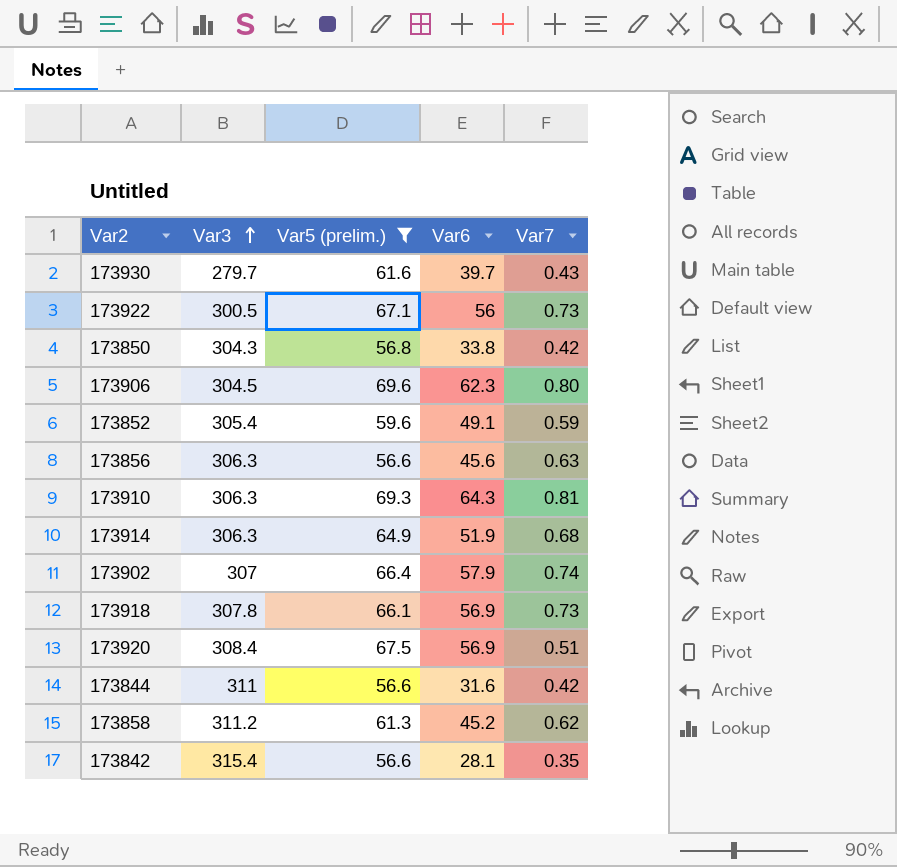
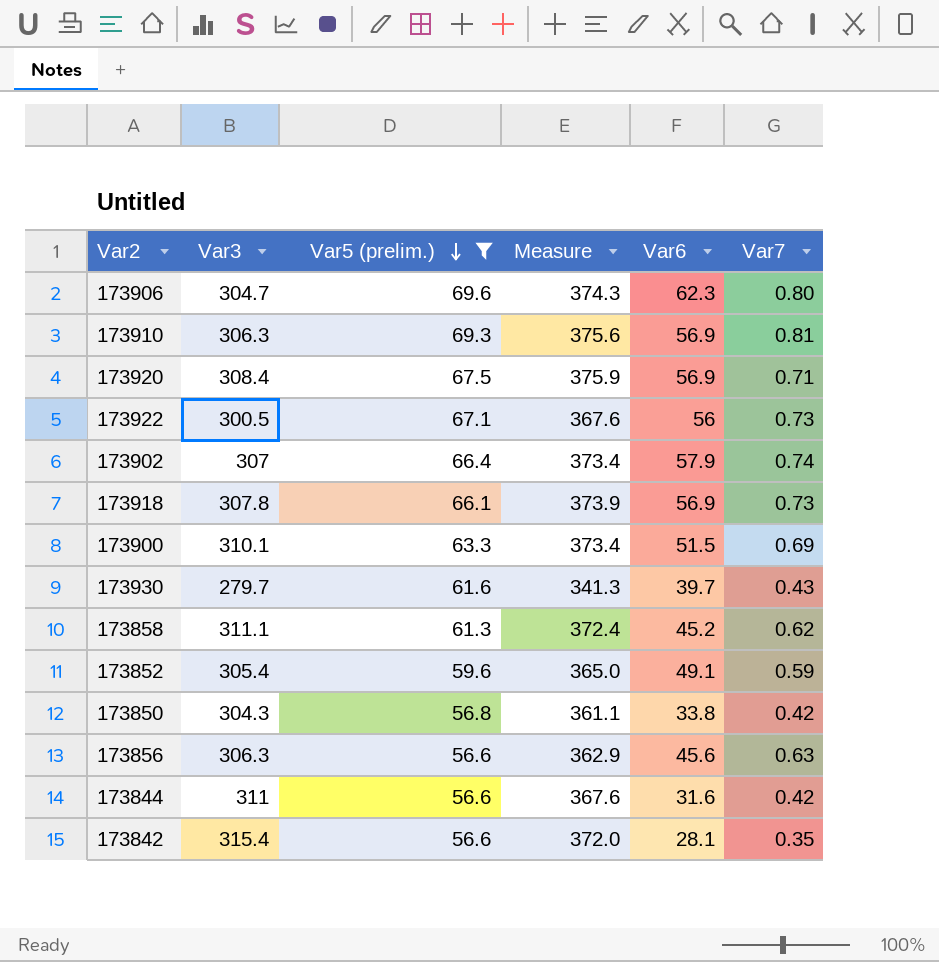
row order: Var3 ascending -> Var5 (prelim.) descending
column Measure | formula: none -> [Var3] + [Var5 (prelim.)]
row 173914: 306.3 | 64.9 | 51.9 | 0.68 -> none
173906 | Var3: 304.5 -> 304.7
173910 | Var6: 64.3 -> 56.9
173920 | Var7: 0.51 -> 0.71
row 173900: none -> 310.1 | 63.3 | 373.4 | 51.5 | 0.69
173858 | Var3: 311.2 -> 311.1

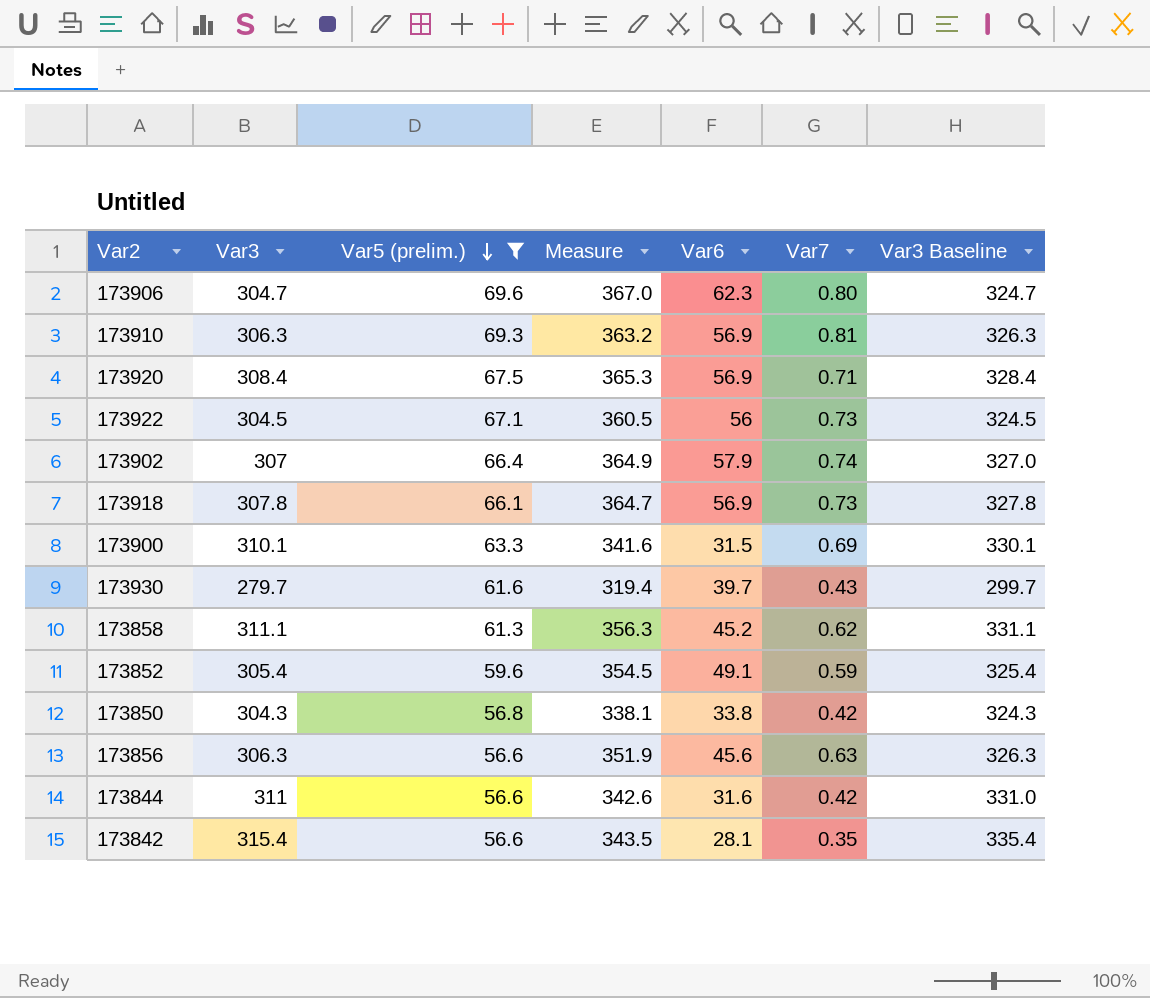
column Measure | formula: [Var3] + [Var5 (prelim.)] -> [Var3] + [Var6]
column Var3 Baseline | formula: none -> [Var3] + 20
173922 | Var3: 300.5 -> 304.5
173900 | Var6: 51.5 -> 31.5

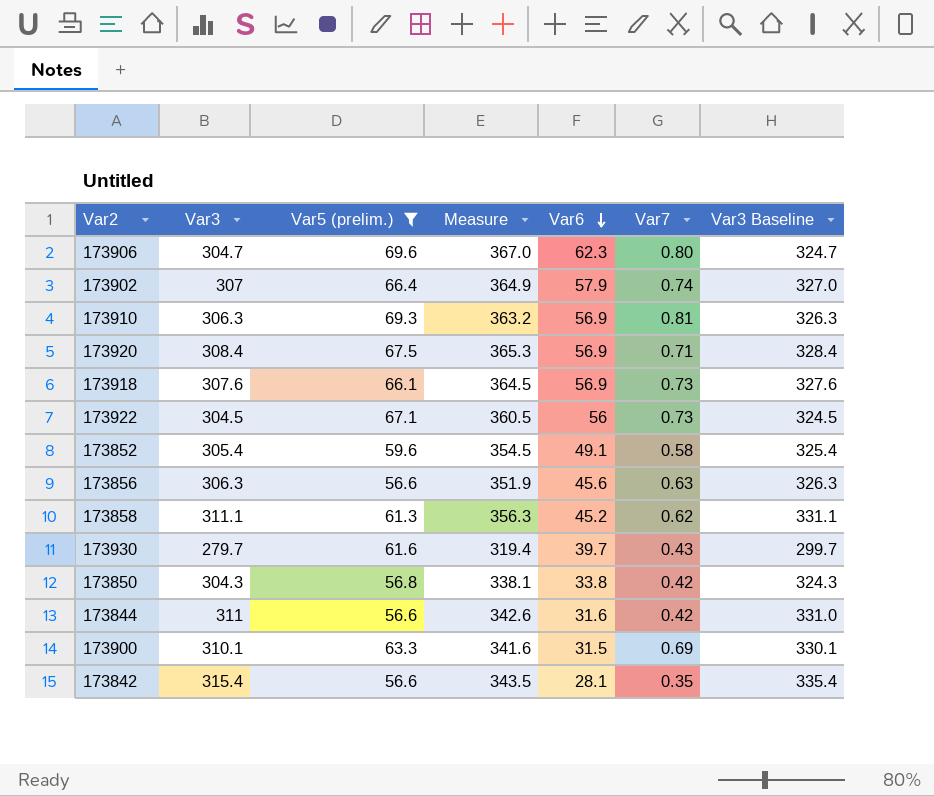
row order: Var5 (prelim.) descending -> Var6 descending
173918 | Var3: 307.8 -> 307.6
173918 | Measure: 364.7 -> 364.5
173918 | Var3 Baseline: 327.8 -> 327.6
173852 | Var7: 0.59 -> 0.58

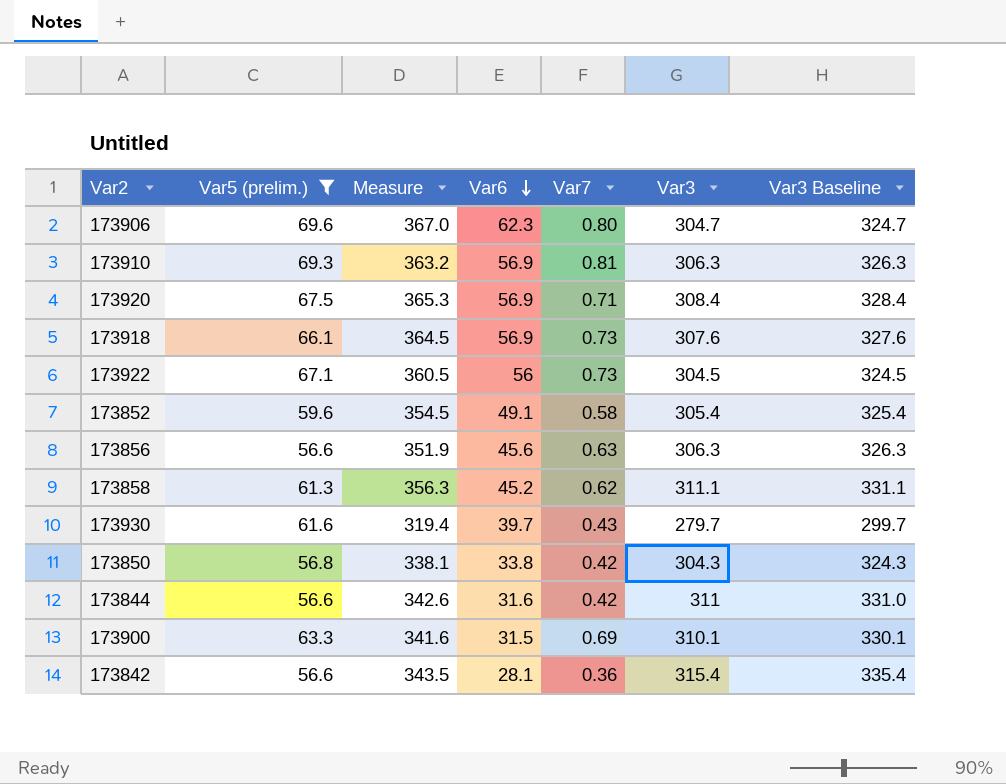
column Var3 | position: 2 -> 6
row 173902: 307 | 66.4 | 364.9 | 57.9 | 0.74 | 327.0 -> none
173842 | Var7: 0.35 -> 0.36

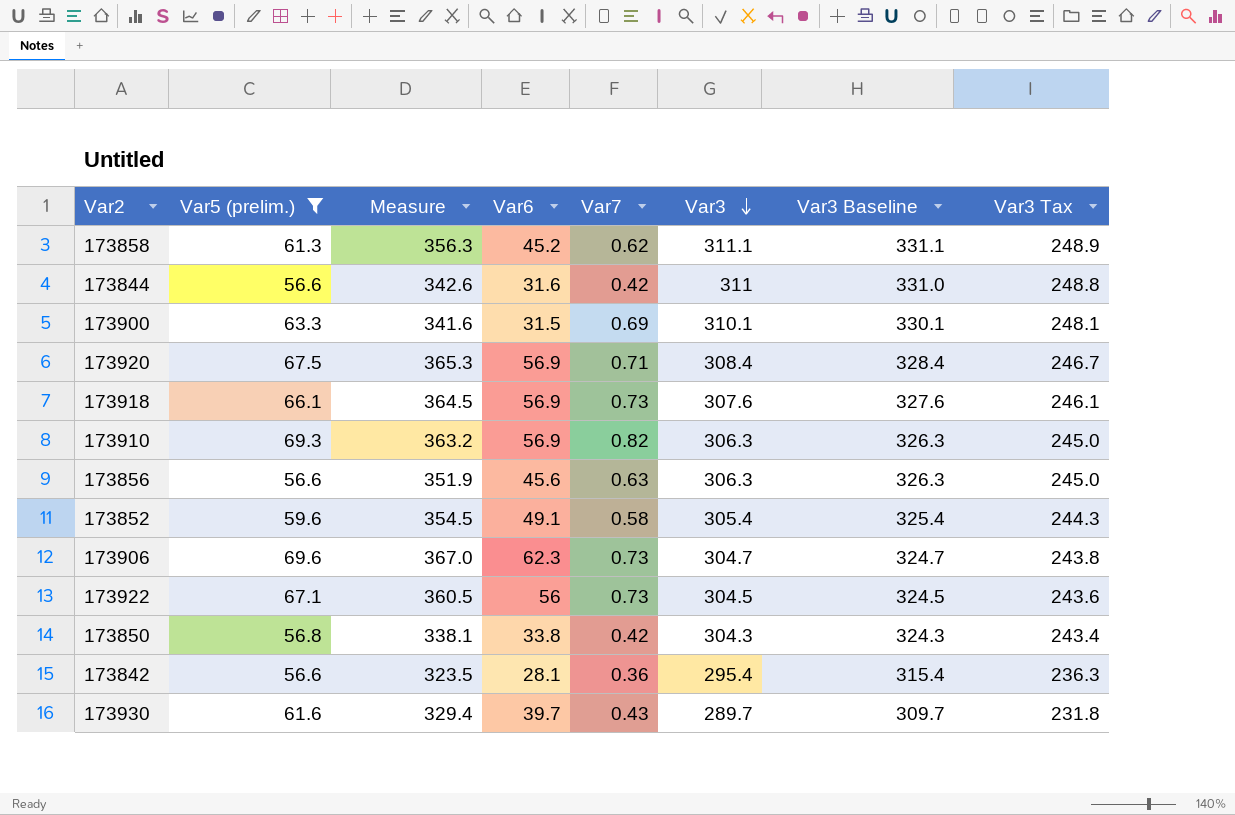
row order: Var6 descending -> Var3 descending
column Var3 Tax | formula: none -> [Var3] * 0.8
173910 | Var7: 0.81 -> 0.82
173906 | Var7: 0.80 -> 0.73
173842 | Measure: 343.5 -> 323.5
173842 | Var3: 315.4 -> 295.4
173842 | Var3 Baseline: 335.4 -> 315.4
173930 | Measure: 319.4 -> 329.4
173930 | Var3: 279.7 -> 289.7
173930 | Var3 Baseline: 299.7 -> 309.7

